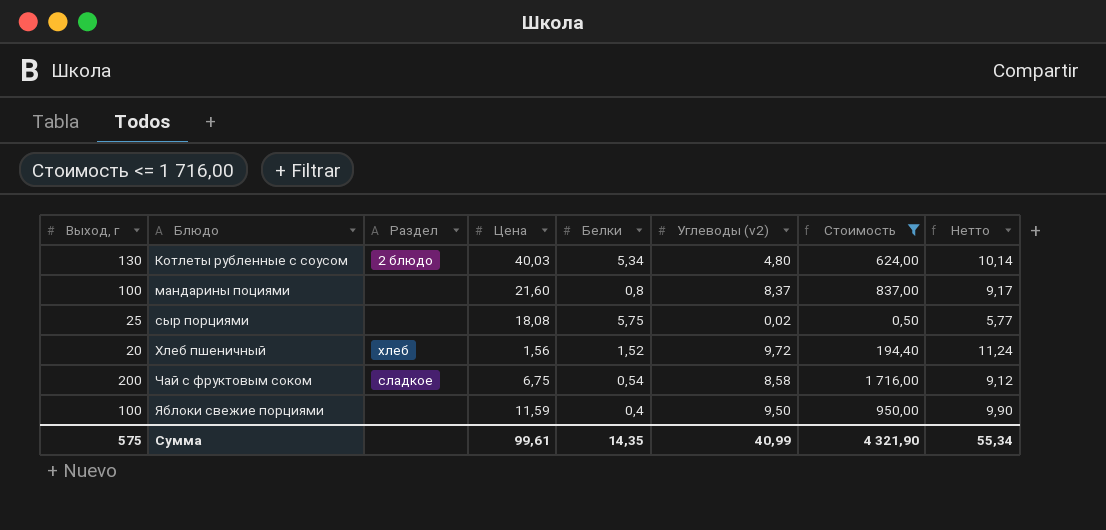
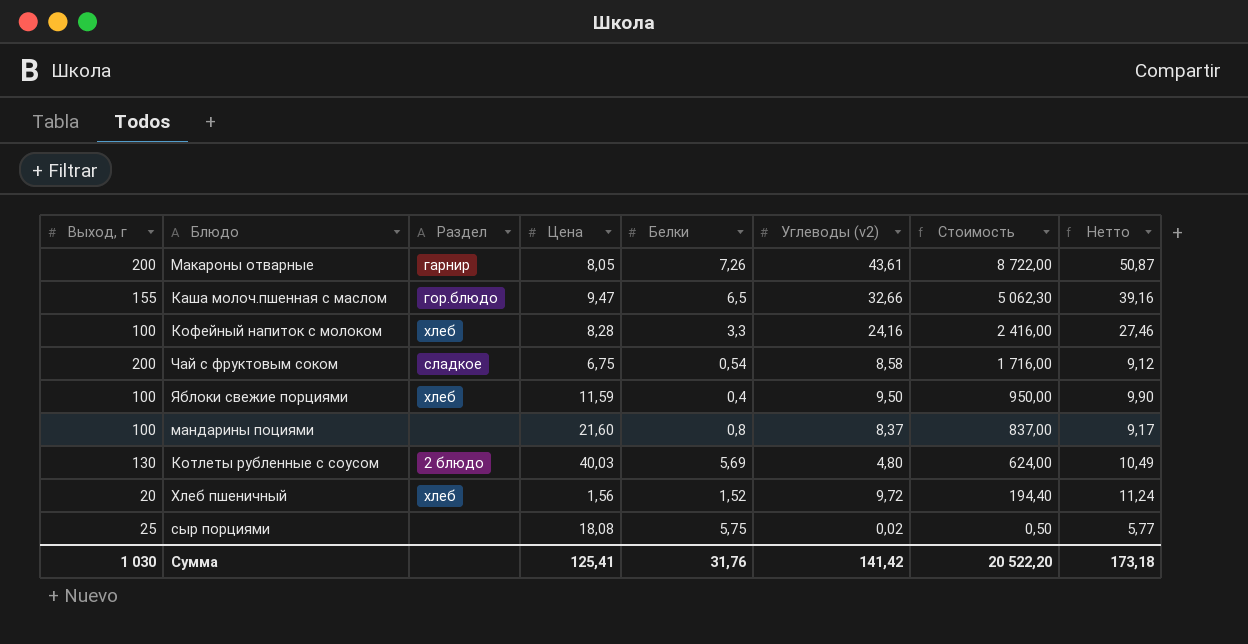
filter: Стоимость <= 1 716,00 -> none
row order: Блюдо ascending -> Стоимость descending
Яблоки свежие порциями | Раздел: none -> хлеб
Котлеты рубленные с соусом | Белки: 5,34 -> 5,69
Котлеты рубленные с соусом | Нетто: 10,14 -> 10,49
Сумма | Выход, г: 575 -> 1 030
Сумма | Цена: 99,61 -> 125,41
Сумма | Белки: 14,35 -> 31,76
Сумма | Углеводы (v2): 40,99 -> 141,42
Сумма | Стоимость: 4 321,90 -> 20 522,20
Сумма | Нетто: 55,34 -> 173,18

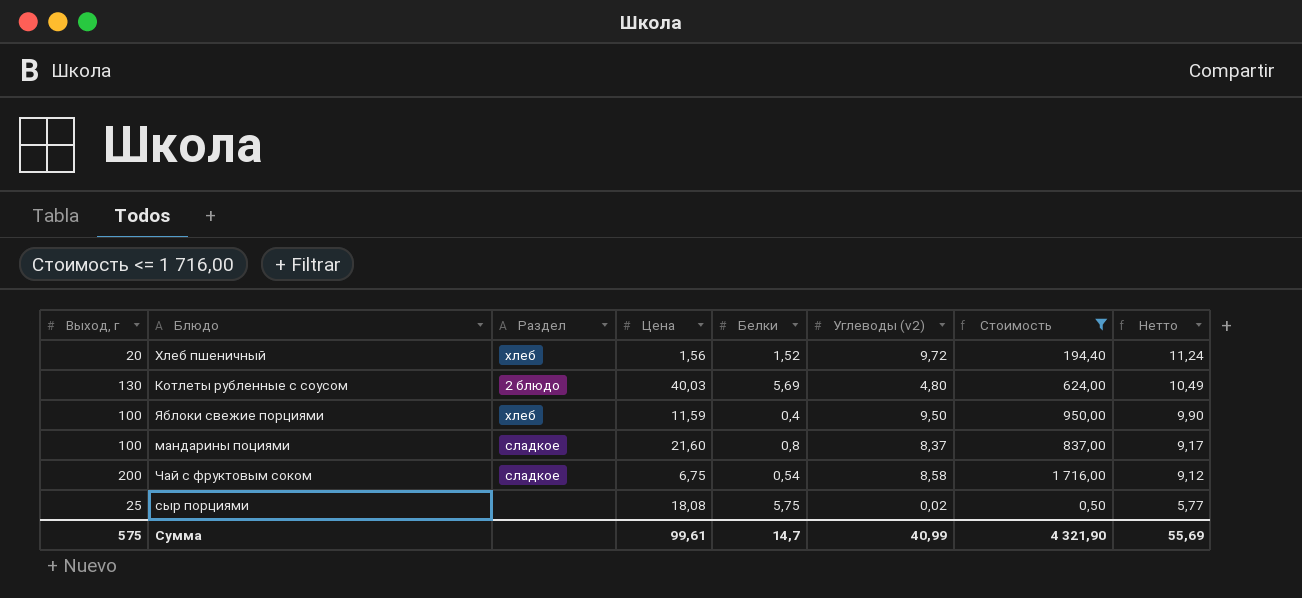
filter: none -> Стоимость <= 1 716,00
row order: Стоимость descending -> Нетто descending
мандарины поциями | Раздел: none -> сладкое
Сумма | Выход, г: 1 030 -> 575
Сумма | Цена: 125,41 -> 99,61
Сумма | Белки: 31,76 -> 14,7
Сумма | Углеводы (v2): 141,42 -> 40,99
Сумма | Стоимость: 20 522,20 -> 4 321,90
Сумма | Нетто: 173,18 -> 55,69

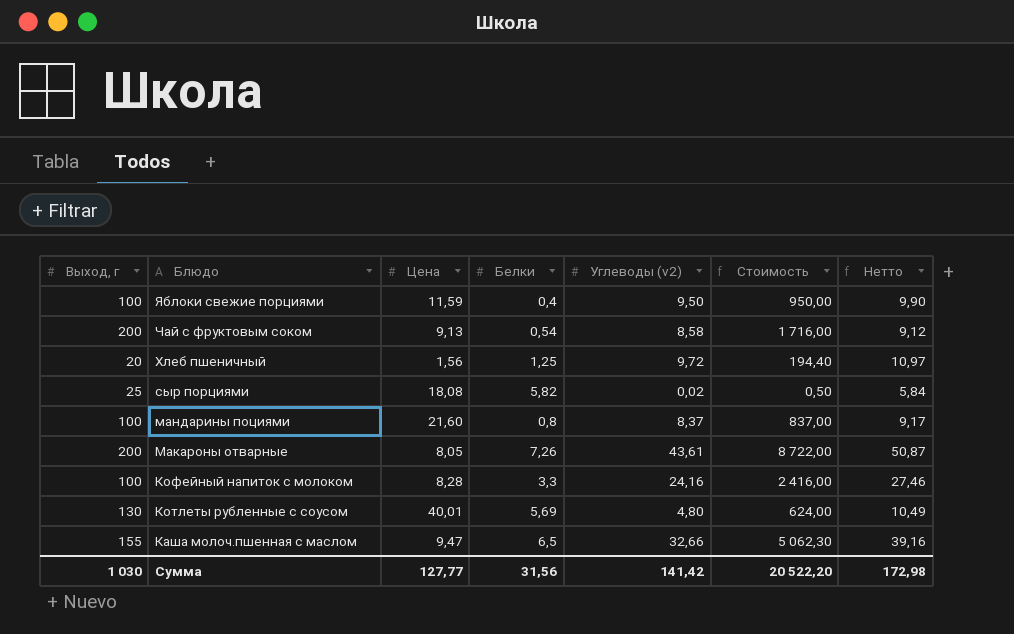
filter: Стоимость <= 1 716,00 -> none
row order: Нетто descending -> Блюдо descending
column Раздел | position: 3 -> none
Чай с фруктовым соком | Цена: 6,75 -> 9,13
Хлеб пшеничный | Белки: 1,52 -> 1,25
Хлеб пшеничный | Нетто: 11,24 -> 10,97
сыр порциями | Белки: 5,75 -> 5,82
сыр порциями | Нетто: 5,77 -> 5,84
Котлеты рубленные с соусом | Цена: 40,03 -> 40,01
Сумма | Выход, г: 575 -> 1 030
Сумма | Цена: 99,61 -> 127,77
Сумма | Белки: 14,7 -> 31,56
Сумма | Углеводы (v2): 40,99 -> 141,42
Сумма | Стоимость: 4 321,90 -> 20 522,20
Сумма | Нетто: 55,69 -> 172,98

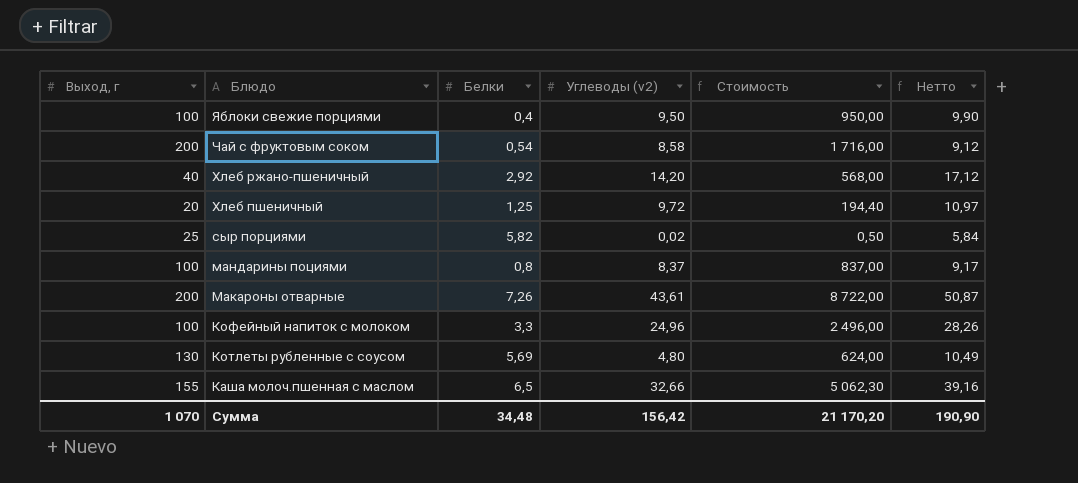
column Цена | position: 3 -> none
row Хлеб ржано-пшеничный: none -> 40 | 2,92 | 14,20 | 568,00 | 17,12
Кофейный напиток с молоком | Углеводы (v2): 24,16 -> 24,96
Кофейный напиток с молоком | Стоимость: 2 416,00 -> 2 496,00
Кофейный напиток с молоком | Нетто: 27,46 -> 28,26
Сумма | Выход, г: 1 030 -> 1 070
Сумма | Белки: 31,56 -> 34,48
Сумма | Углеводы (v2): 141,42 -> 156,42
Сумма | Стоимость: 20 522,20 -> 21 170,20
Сумма | Нетто: 172,98 -> 190,90

